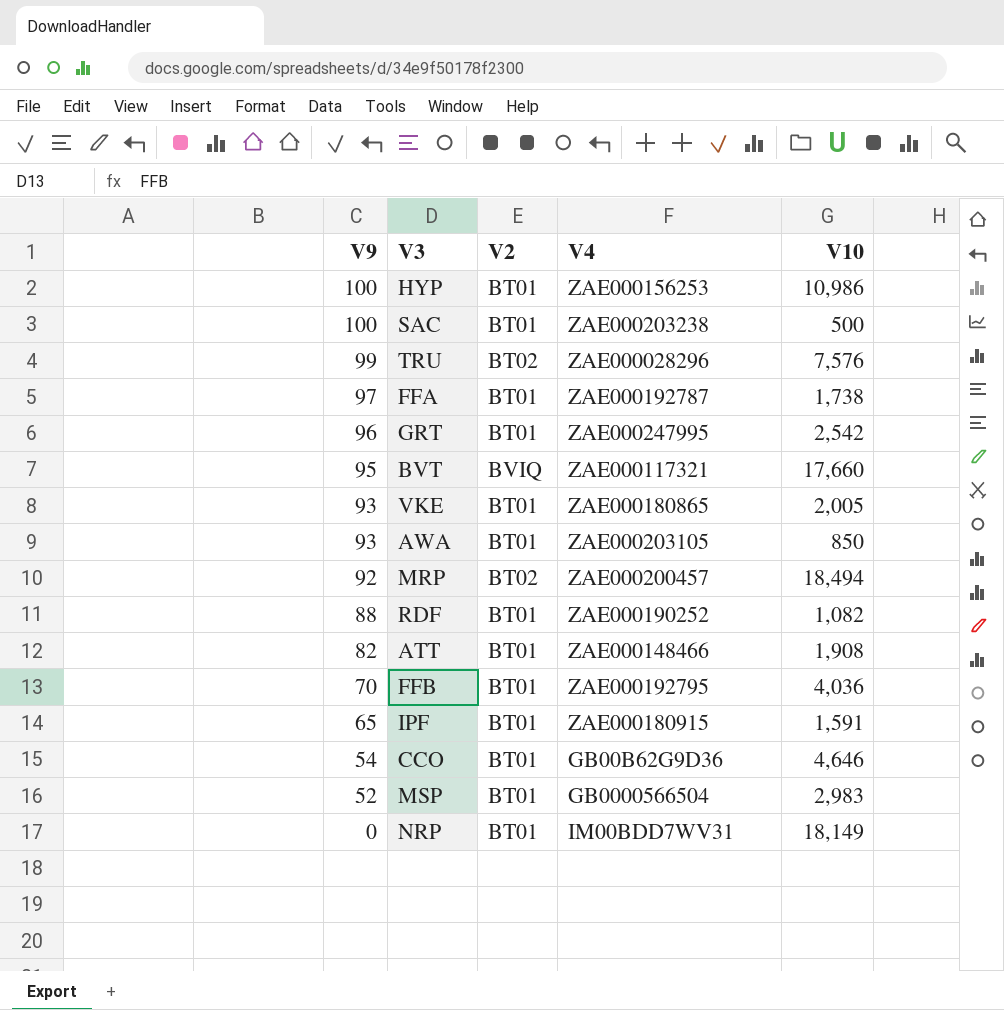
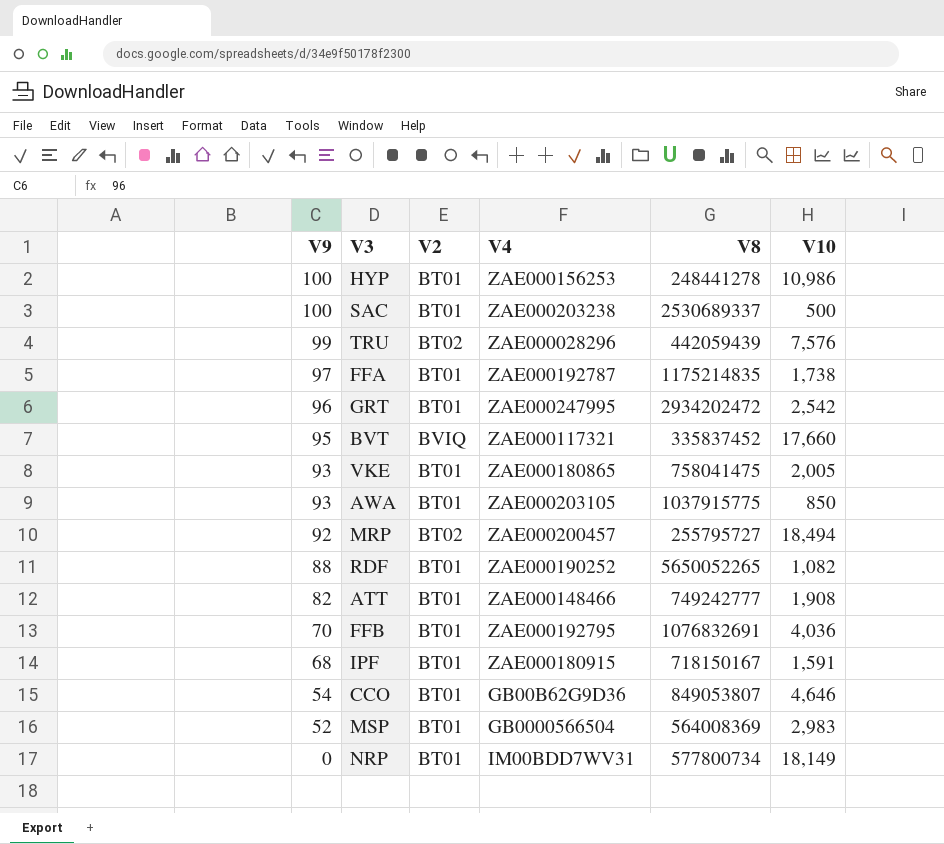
column V8 | position: none -> 5
IPF | V9: 65 -> 68

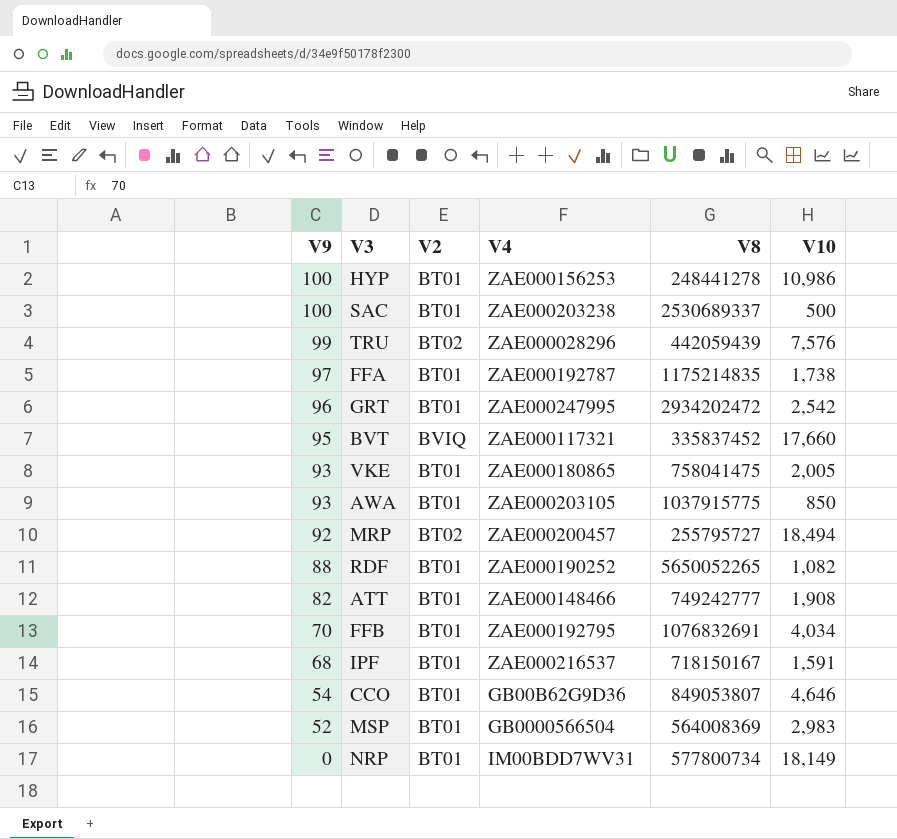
FFB | V10: 4,036 -> 4,034
IPF | V4: ZAE000180915 -> ZAE000216537

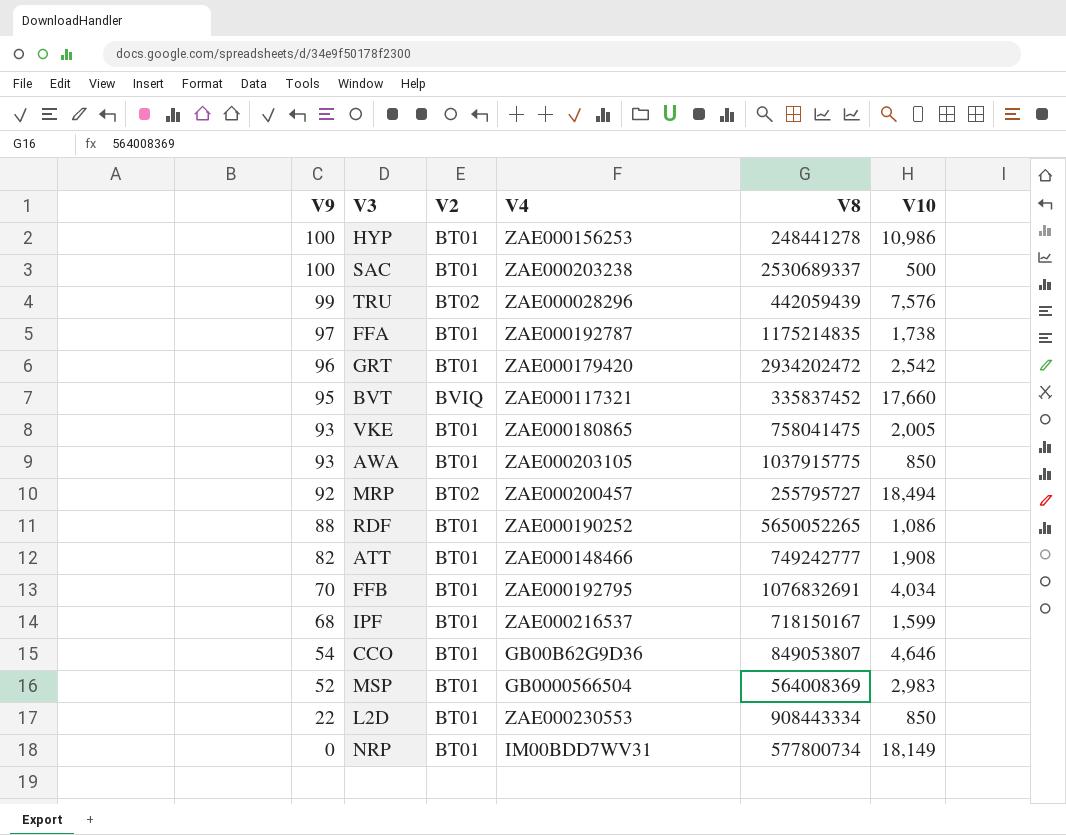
GRT | V4: ZAE000247995 -> ZAE000179420
RDF | V10: 1,082 -> 1,086
IPF | V10: 1,591 -> 1,599
row L2D: none -> 22 | BT01 | ZAE000230553 | 908443334 | 850

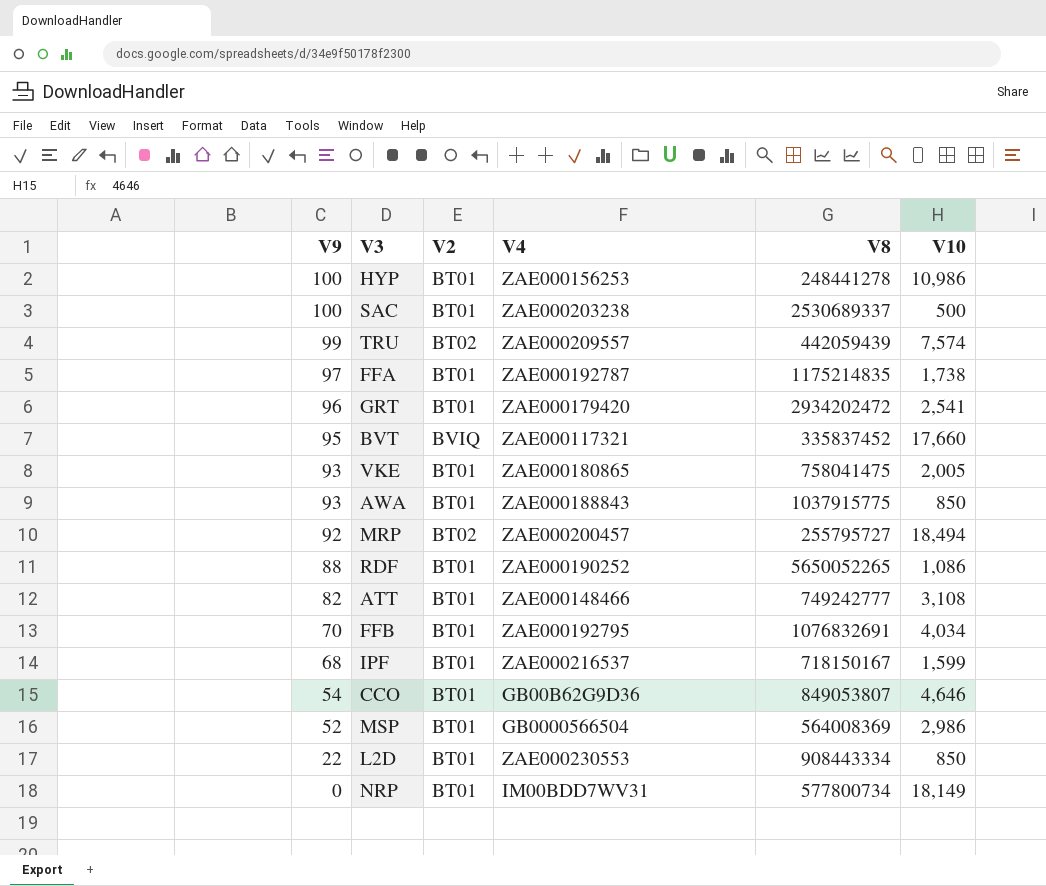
TRU | V4: ZAE000028296 -> ZAE000209557
TRU | V10: 7,576 -> 7,574
GRT | V10: 2,542 -> 2,541
AWA | V4: ZAE000203105 -> ZAE000188843
ATT | V10: 1,908 -> 3,108
MSP | V10: 2,983 -> 2,986

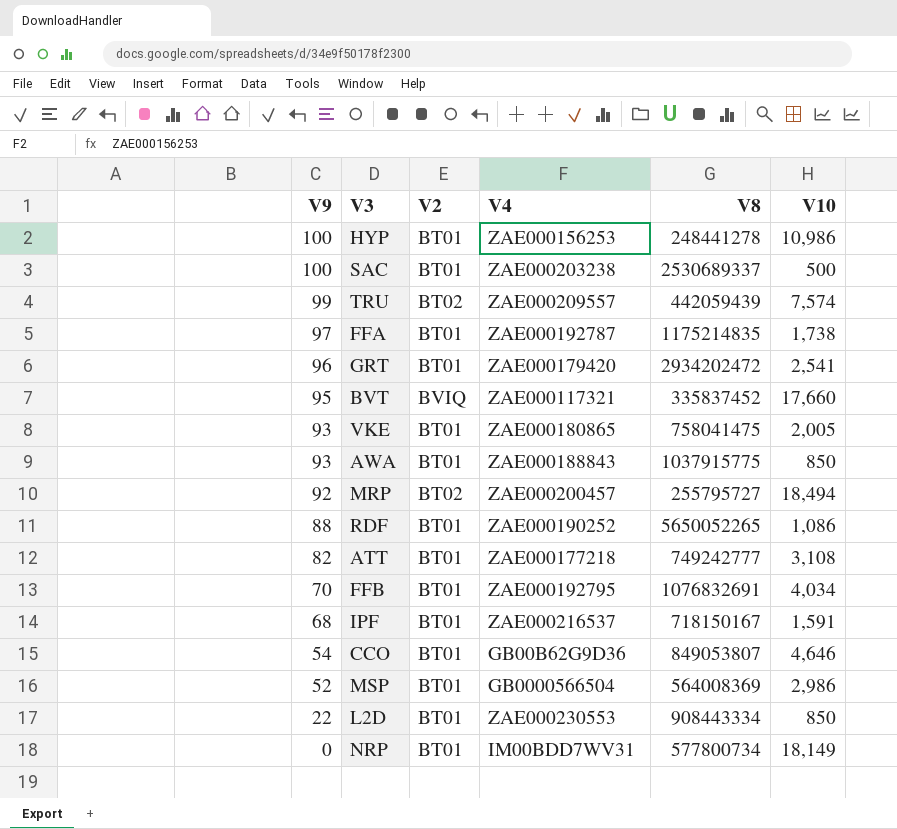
ATT | V4: ZAE000148466 -> ZAE000177218
IPF | V10: 1,599 -> 1,591

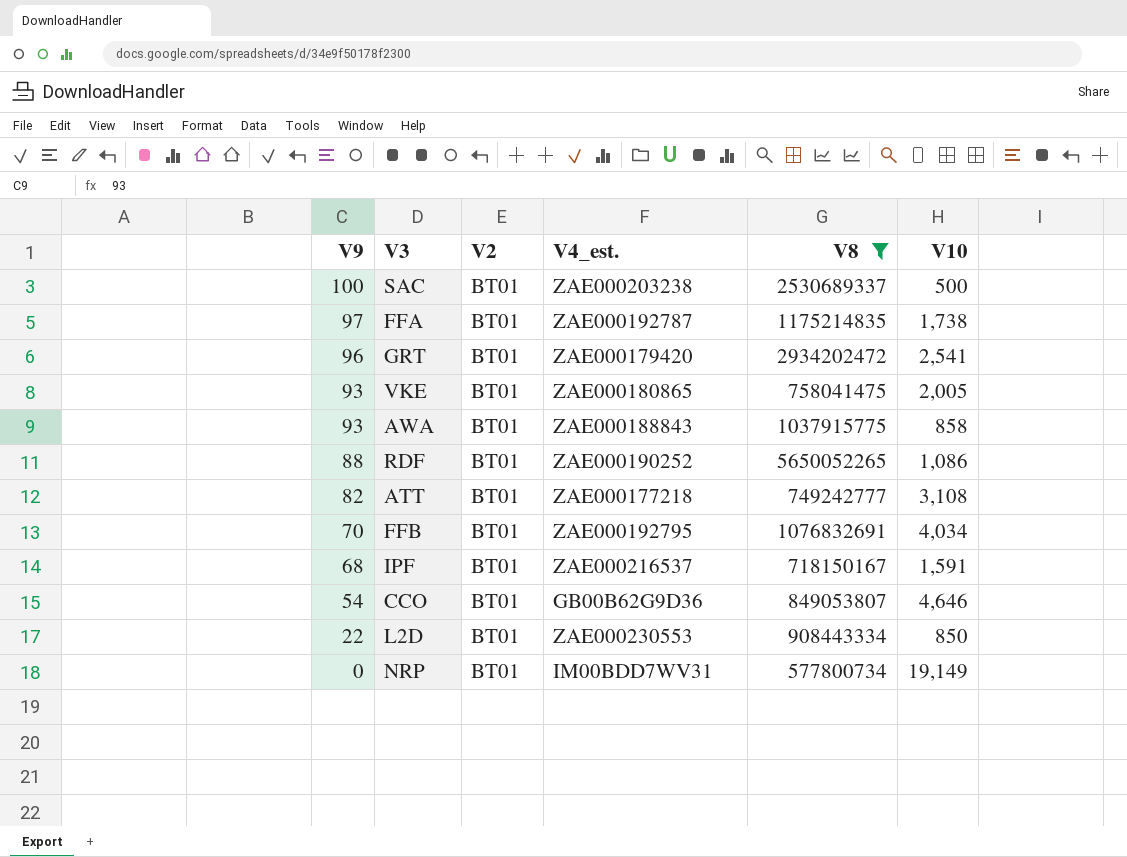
filter: none -> V8 >= 577800734
column name: V4 -> V4_est.
AWA | V10: 850 -> 858
NRP | V10: 18,149 -> 19,149

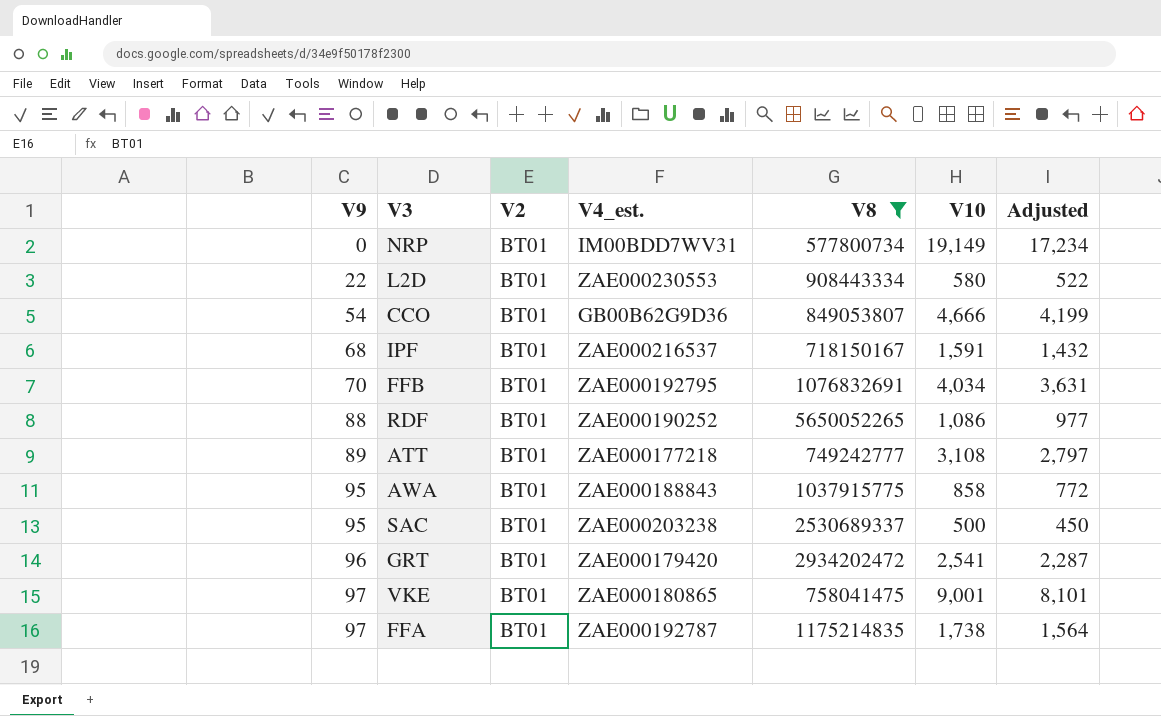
row order: V9 descending -> V9 ascending
column Adjusted | formula: none -> [V10] * 0.9
L2D | V10: 850 -> 580
CCO | V10: 4,646 -> 4,666
ATT | V9: 82 -> 89
AWA | V9: 93 -> 95
SAC | V9: 100 -> 95
VKE | V9: 93 -> 97
VKE | V10: 2,005 -> 9,001

